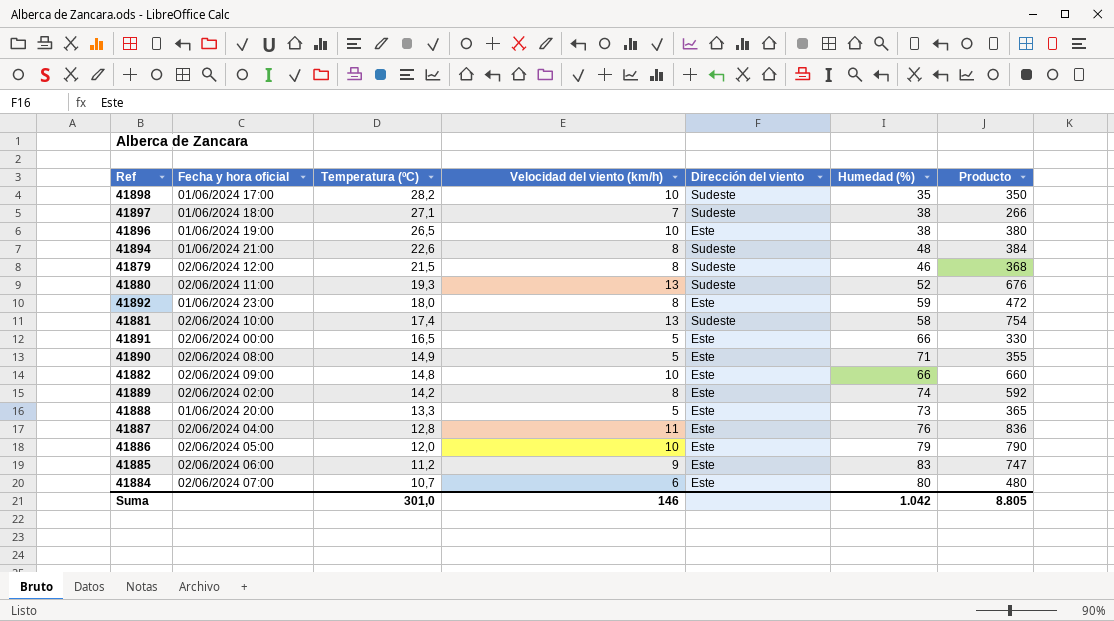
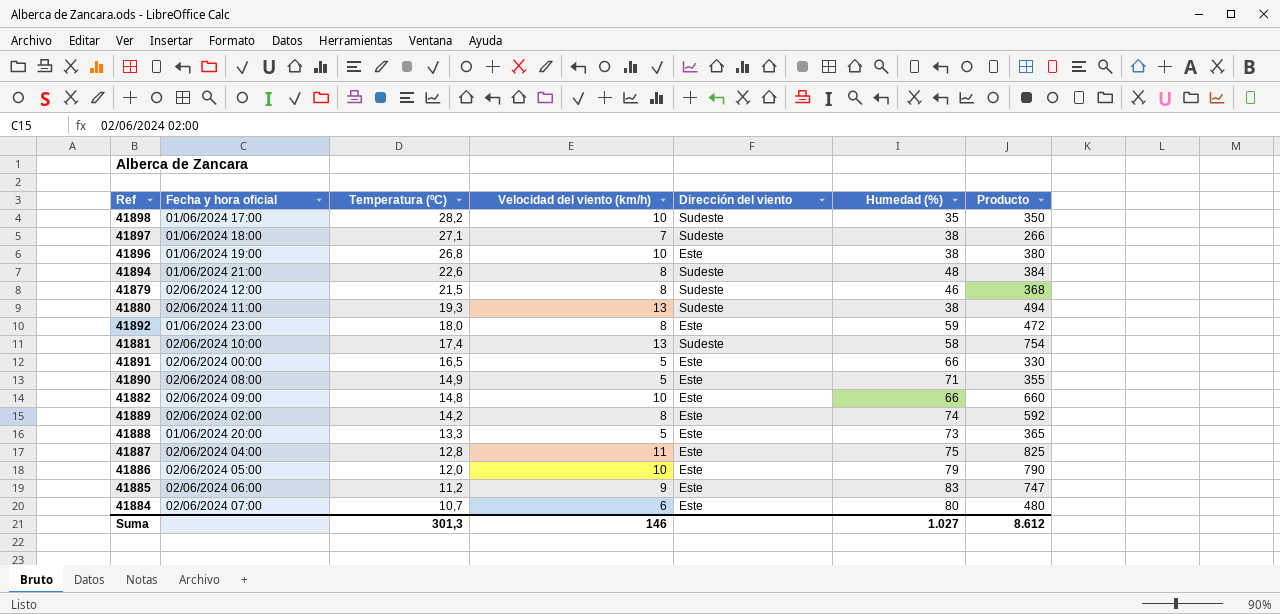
41896 | Temperatura (ºC): 26,5 -> 26,8
41880 | Humedad (%): 52 -> 38
41880 | Producto: 676 -> 494
41887 | Humedad (%): 76 -> 75
41887 | Producto: 836 -> 825
Suma | Temperatura (ºC): 301,0 -> 301,3
Suma | Humedad (%): 1.042 -> 1.027
Suma | Producto: 8.805 -> 8.612

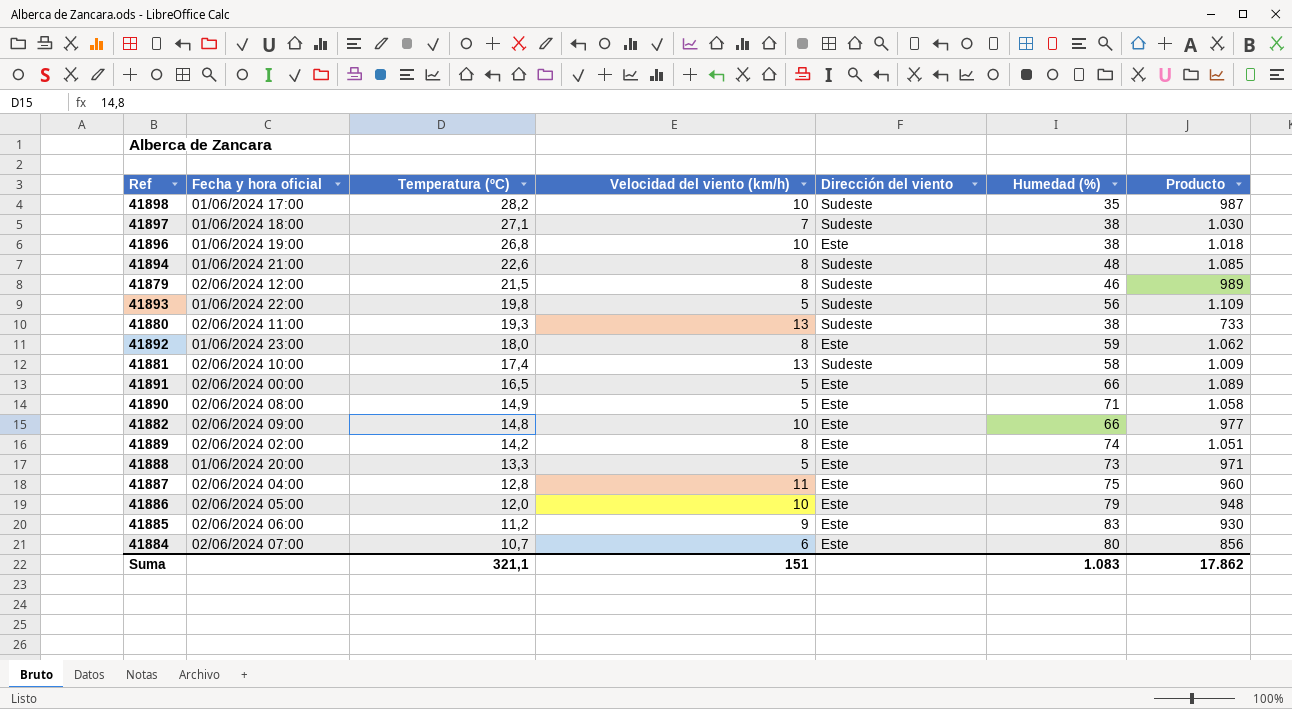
column Producto | formula: [Velocidad del viento (km/h)] * [Humedad (%)] -> [Temperatura (ºC)] * [Humedad (%)]
row 41893: none -> 01/06/2024 22:00 | 19,8 | 5 | Sudeste | 56 | 1.109
Suma | Temperatura (ºC): 301,3 -> 321,1
Suma | Velocidad del viento (km/h): 146 -> 151
Suma | Humedad (%): 1.027 -> 1.083
Suma | Producto: 8.612 -> 17.862

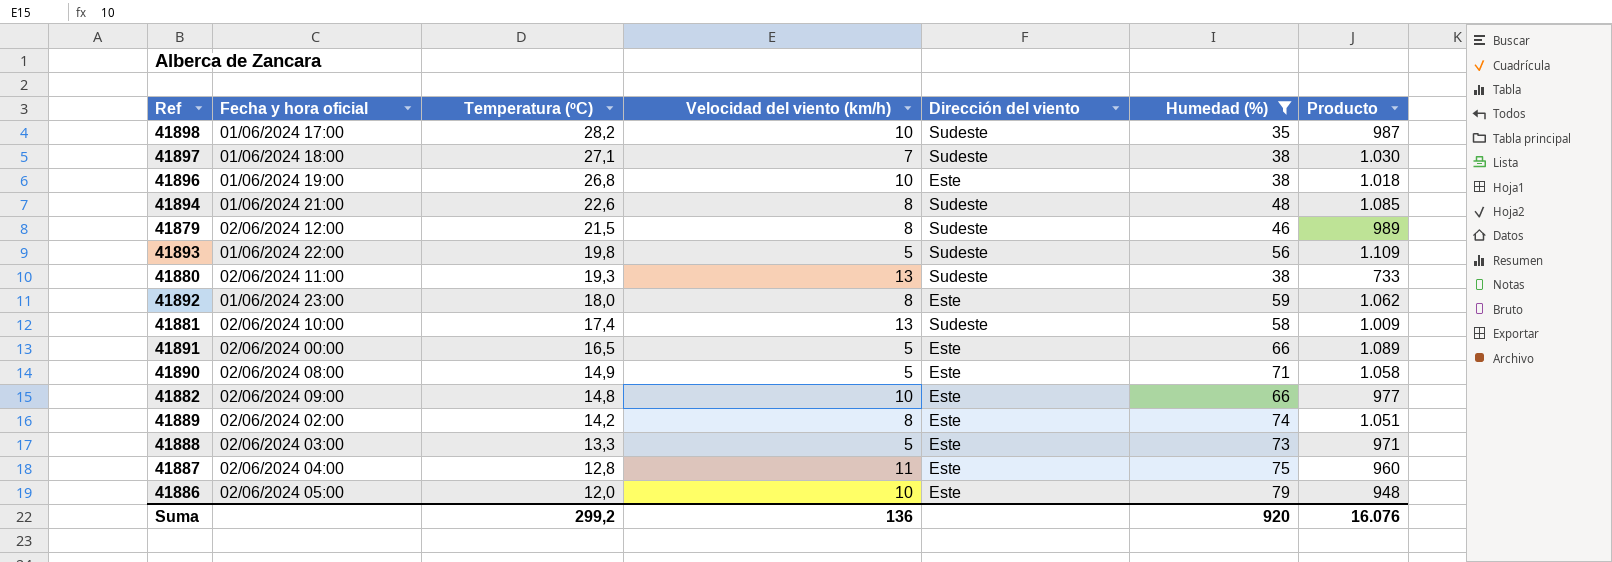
filter: none -> Humedad (%) <= 79
41888 | Fecha y hora oficial: 01/06/2024 20:00 -> 02/06/2024 03:00
Suma | Temperatura (ºC): 321,1 -> 299,2
Suma | Velocidad del viento (km/h): 151 -> 136
Suma | Humedad (%): 1.083 -> 920
Suma | Producto: 17.862 -> 16.076

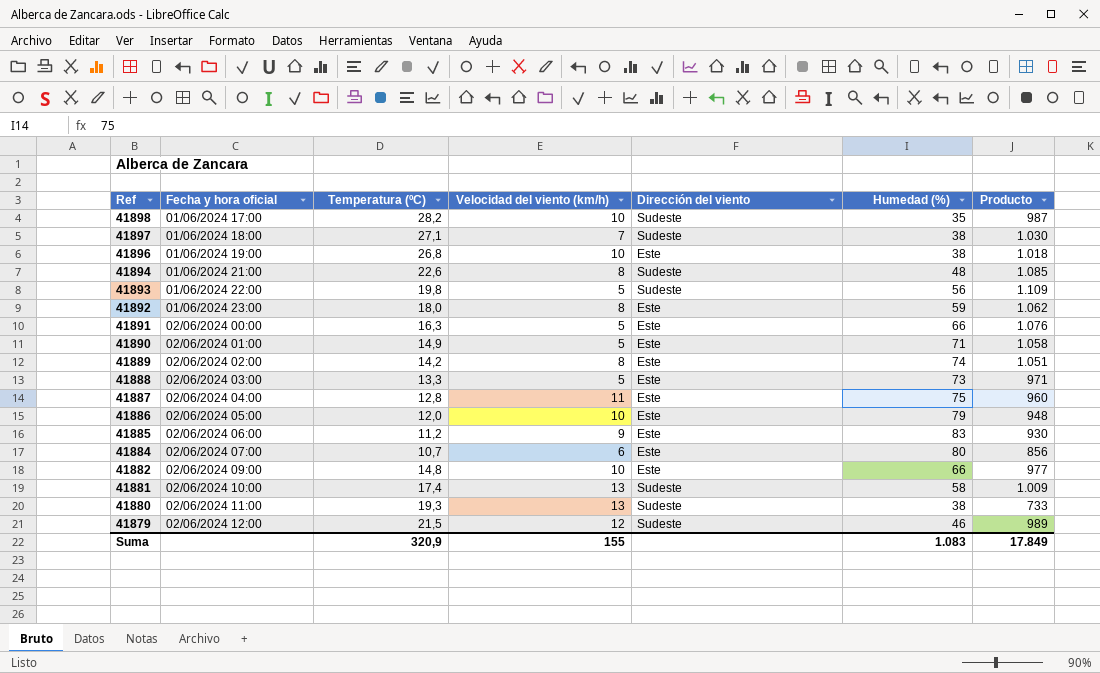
filter: Humedad (%) <= 79 -> none
row order: Temperatura (ºC) descending -> Ref descending
41891 | Temperatura (ºC): 16,5 -> 16,3
41891 | Producto: 1.089 -> 1.076
41890 | Fecha y hora oficial: 02/06/2024 08:00 -> 02/06/2024 01:00
41879 | Velocidad del viento (km/h): 8 -> 12
Suma | Temperatura (ºC): 299,2 -> 320,9
Suma | Velocidad del viento (km/h): 136 -> 155
Suma | Humedad (%): 920 -> 1.083
Suma | Producto: 16.076 -> 17.849

